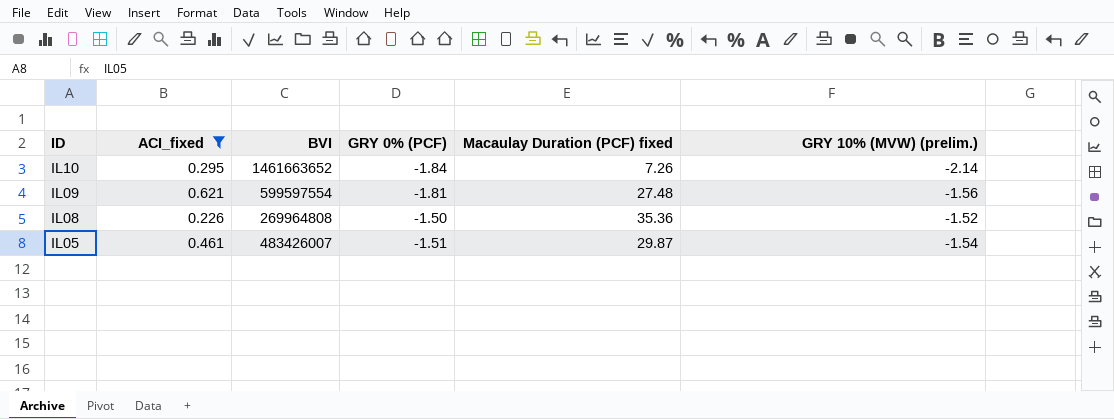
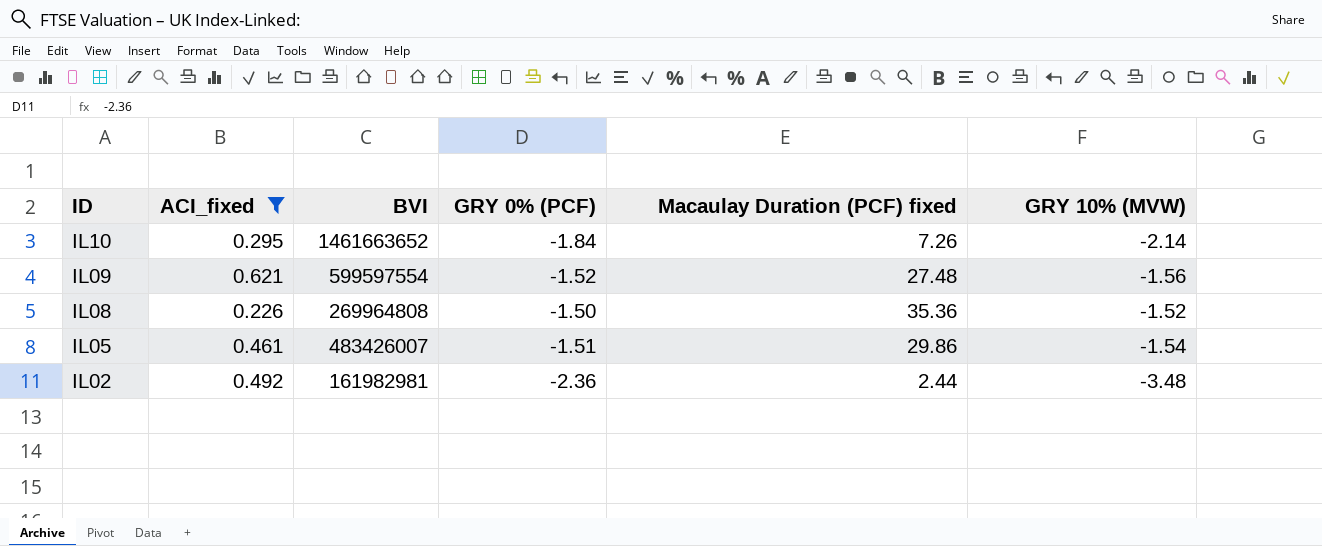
column name: GRY 10% (MVW) (prelim.) -> GRY 10% (MVW)
IL09 | GRY 0% (PCF): -1.81 -> -1.52
IL05 | Macaulay Duration (PCF) fixed: 29.87 -> 29.86
row IL02: none -> 0.492 | 161982981 | -2.36 | 2.44 | -3.48

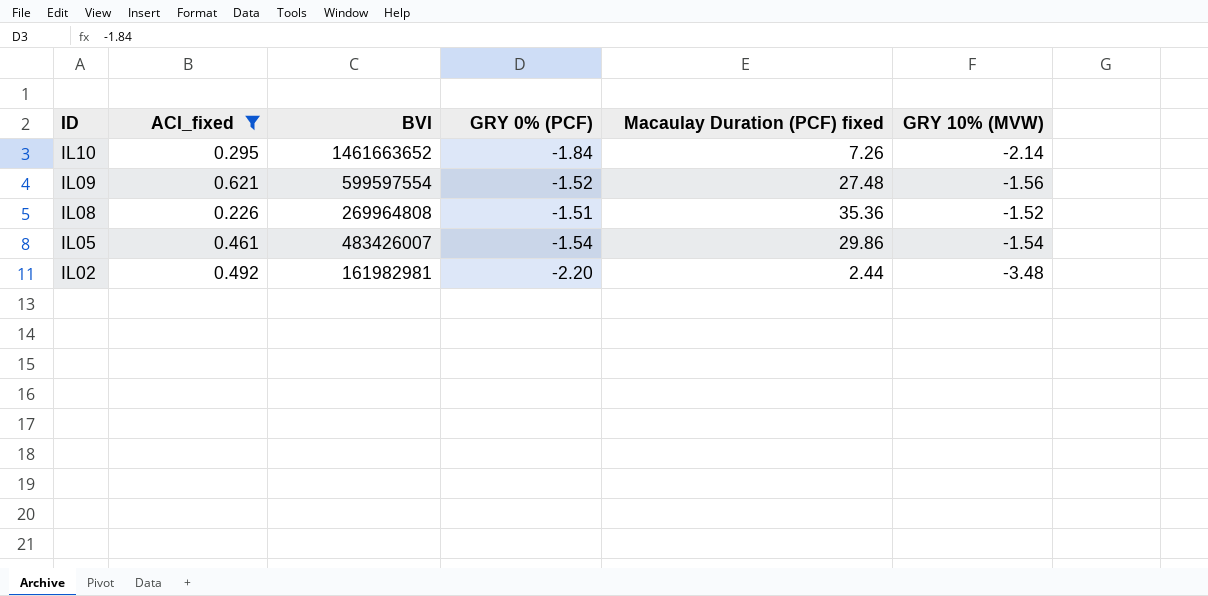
IL08 | GRY 0% (PCF): -1.50 -> -1.51
IL05 | GRY 0% (PCF): -1.51 -> -1.54
IL02 | GRY 0% (PCF): -2.36 -> -2.20

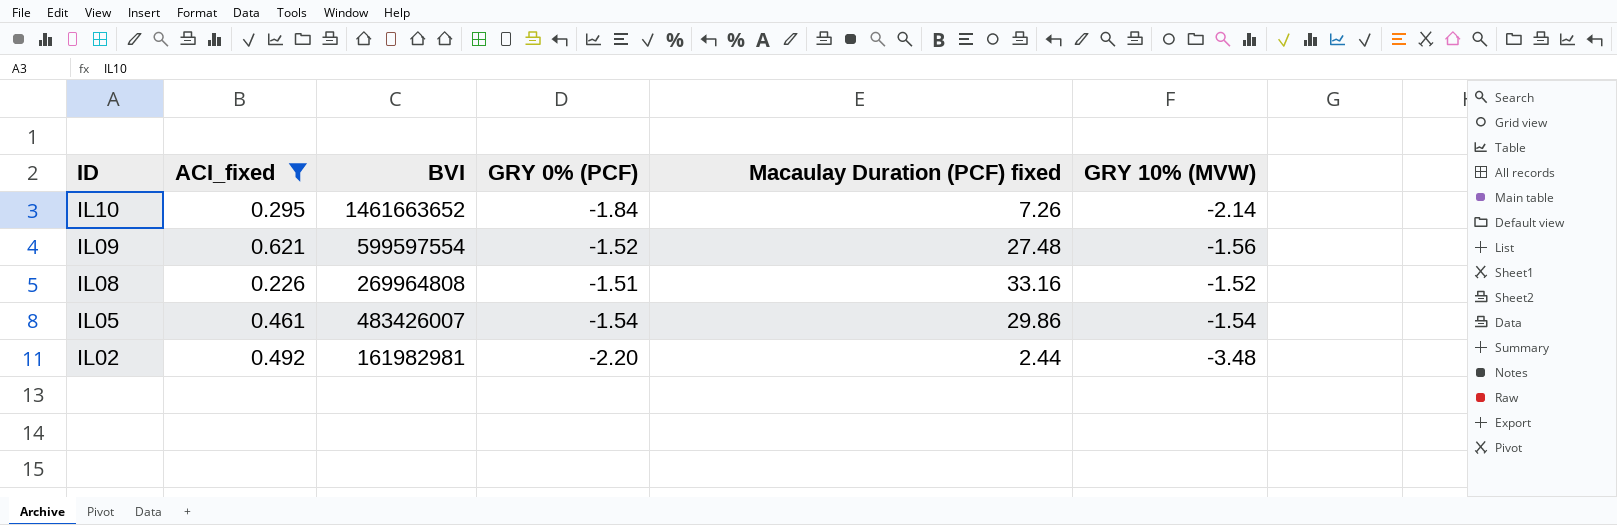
IL08 | Macaulay Duration (PCF) fixed: 35.36 -> 33.16

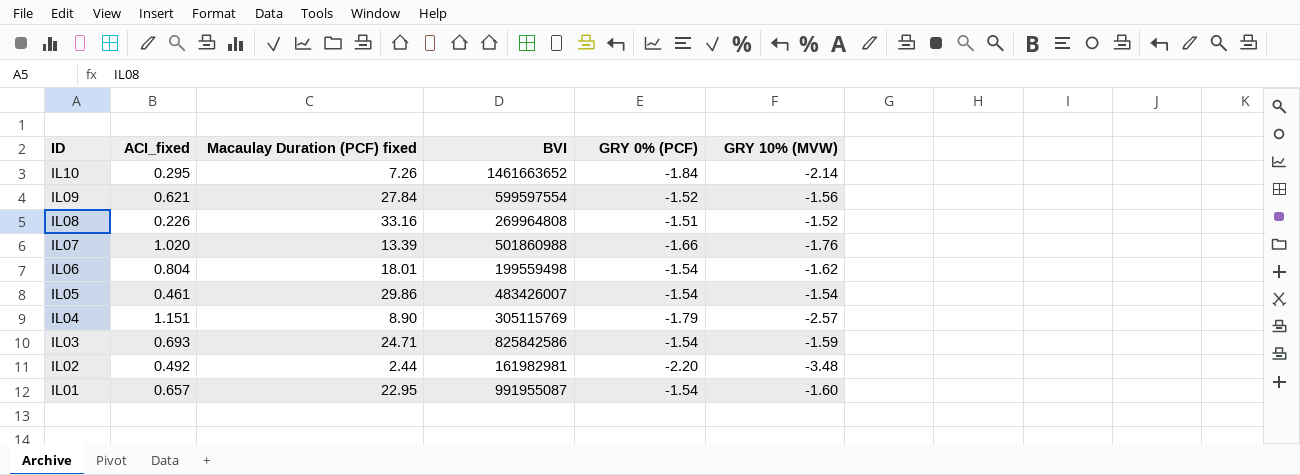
filter: ACI_fixed <= 0.621 -> none
column Macaulay Duration (PCF) fixed | position: 5 -> 3
IL09 | Macaulay Duration (PCF) fixed: 27.48 -> 27.84

